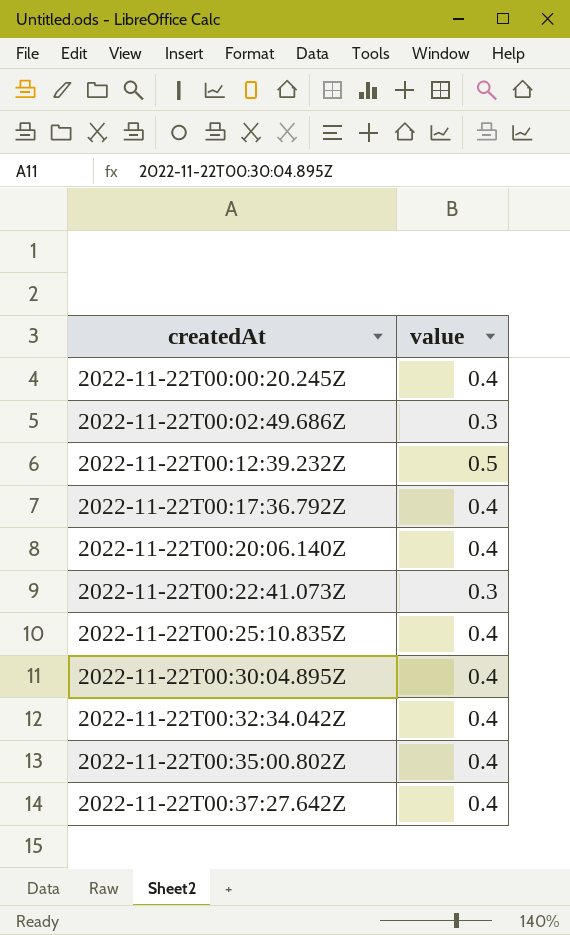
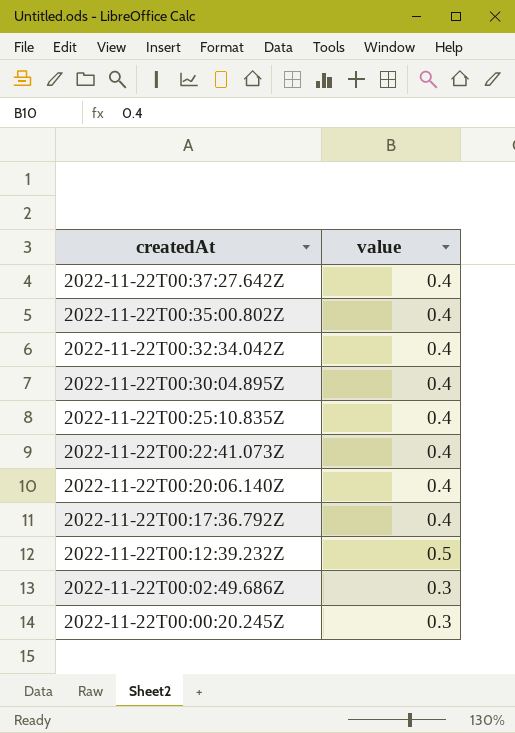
row order: createdAt ascending -> createdAt descending
2022-11-22T00:22:41.073Z | value: 0.3 -> 0.4
2022-11-22T00:00:20.245Z | value: 0.4 -> 0.3

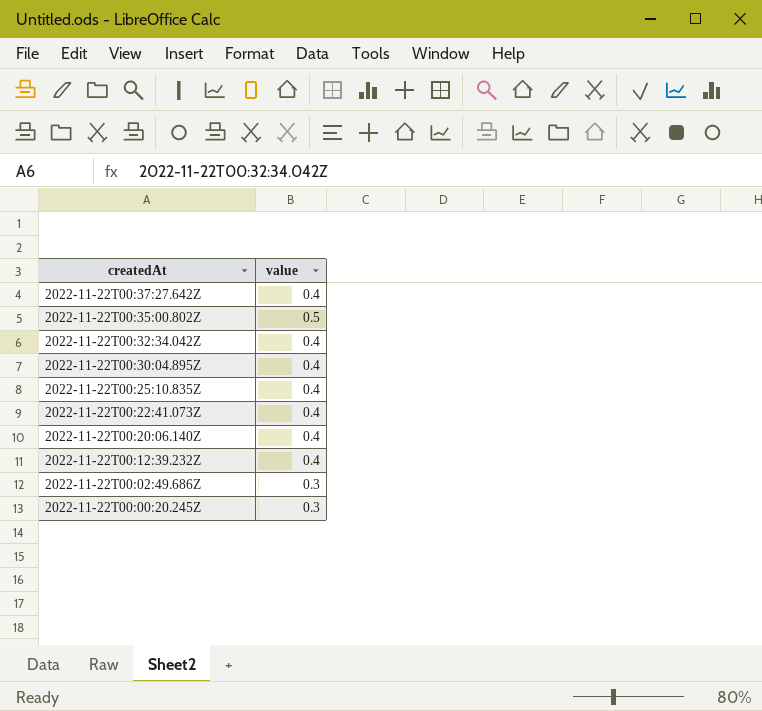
row 2022-11-22T00:17:36.792Z: 0.4 -> none
2022-11-22T00:35:00.802Z | value: 0.4 -> 0.5
2022-11-22T00:12:39.232Z | value: 0.5 -> 0.4

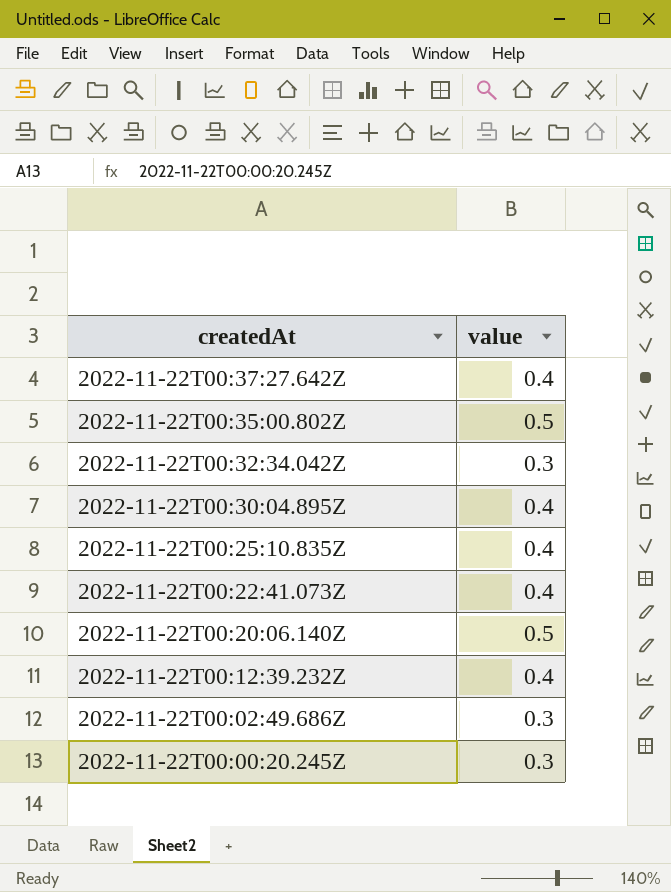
2022-11-22T00:32:34.042Z | value: 0.4 -> 0.3
2022-11-22T00:20:06.140Z | value: 0.4 -> 0.5

